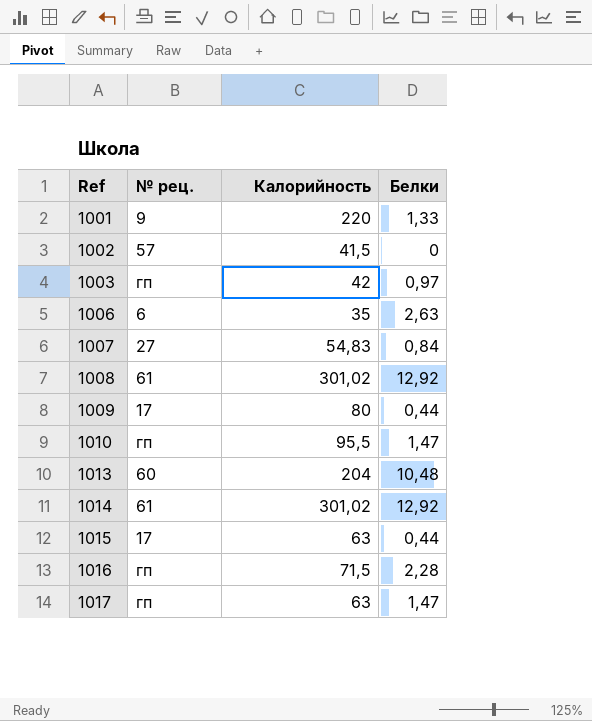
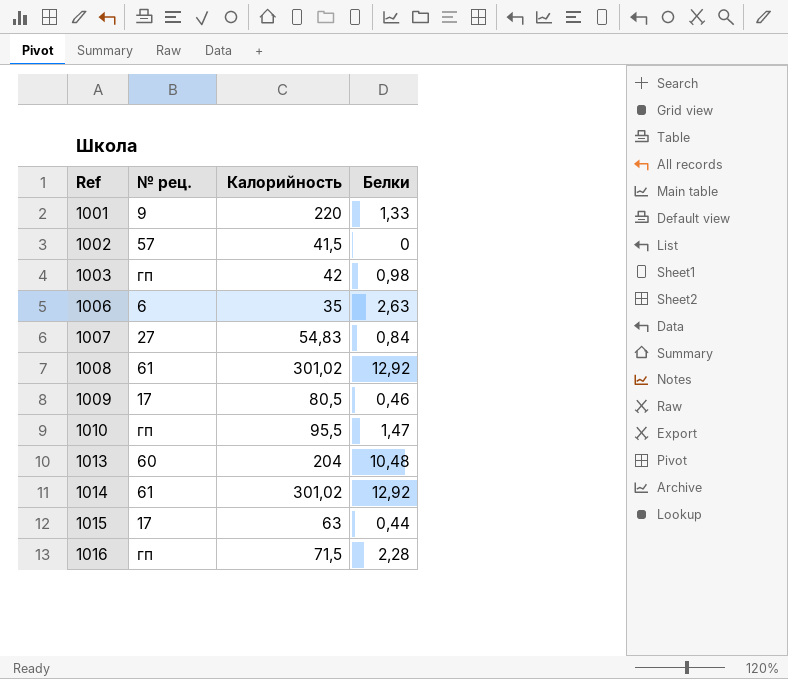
row 1017: гп | 63 | 1,47 -> none
1003 | Белки: 0,97 -> 0,98
1009 | Калорийность: 80 -> 80,5
1009 | Белки: 0,44 -> 0,46

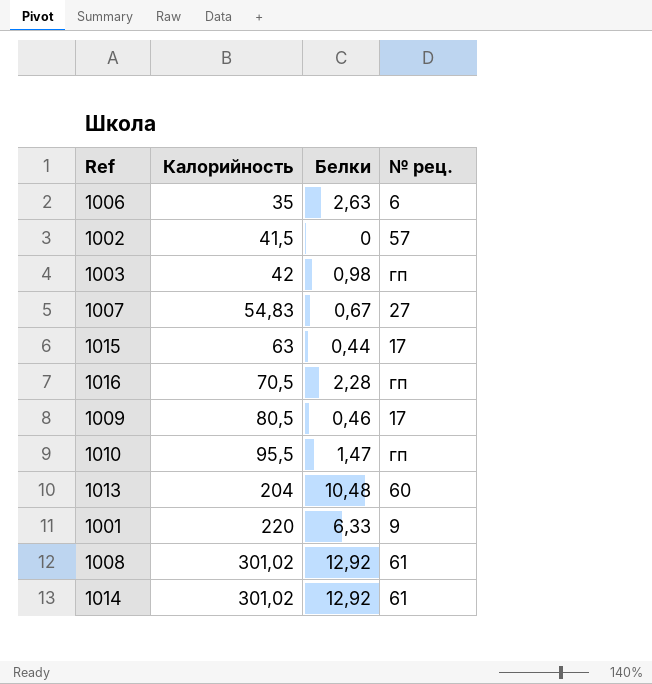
row order: Ref ascending -> Калорийность ascending
column № рец. | position: 2 -> 4
1007 | Белки: 0,84 -> 0,67
1016 | Калорийность: 71,5 -> 70,5
1001 | Белки: 1,33 -> 6,33

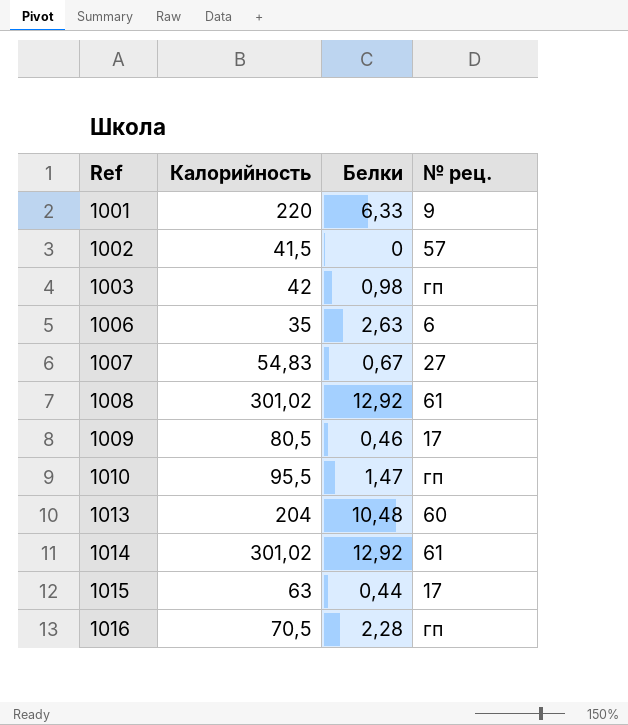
row order: Калорийность ascending -> Ref ascending

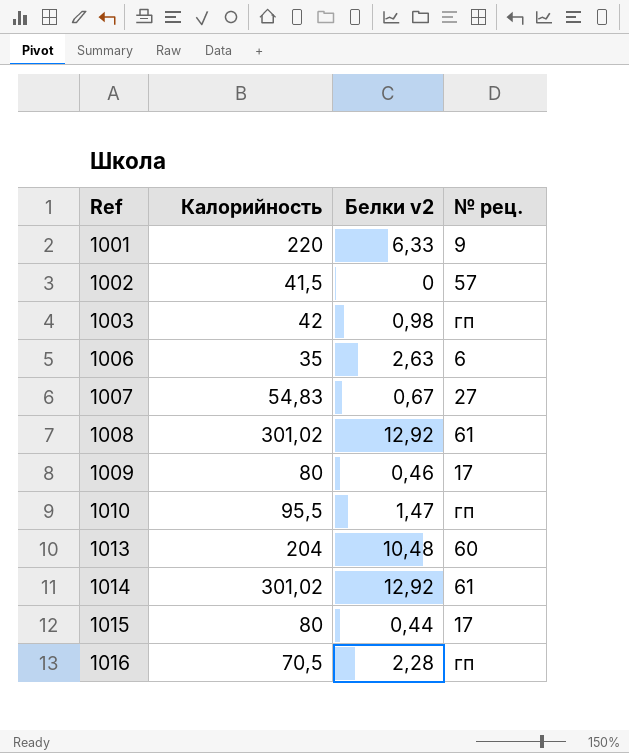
column name: Белки -> Белки v2
1009 | Калорийность: 80,5 -> 80
1015 | Калорийность: 63 -> 80

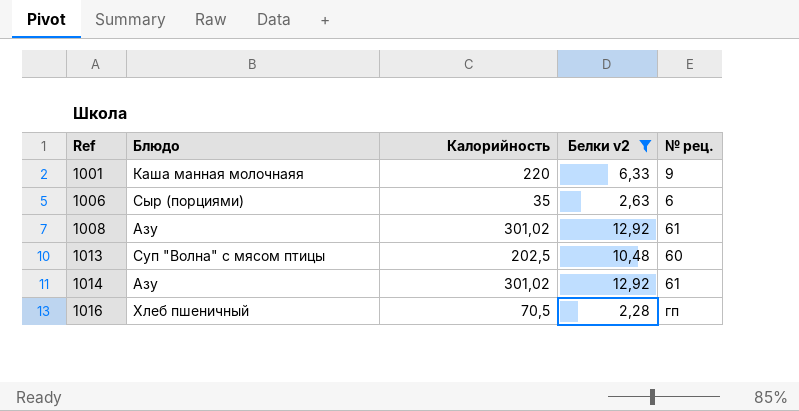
filter: none -> Белки v2 >= 2,28
column Блюдо | position: none -> 2
1013 | Калорийность: 204 -> 202,5

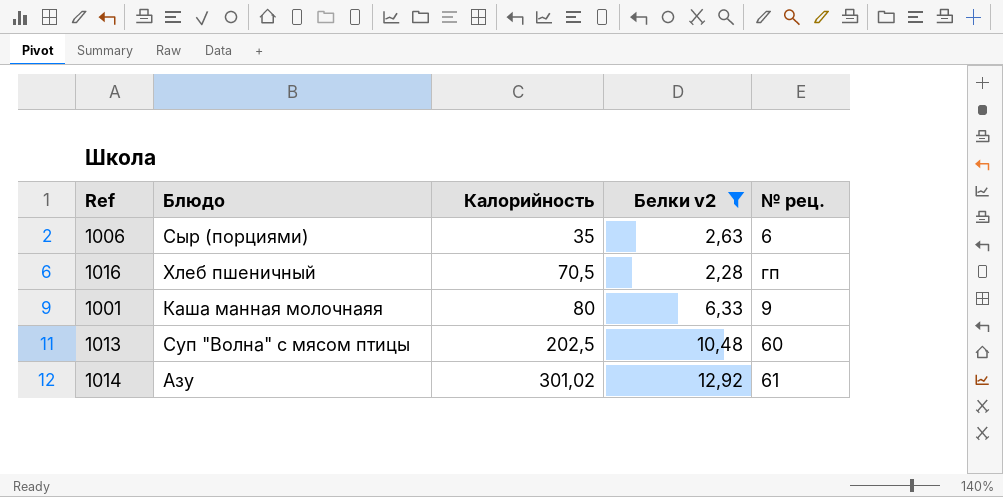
row order: Ref ascending -> Калорийность ascending
row 1008: Азу | 301,02 | 12,92 | 61 -> none
1001 | Калорийность: 220 -> 80

